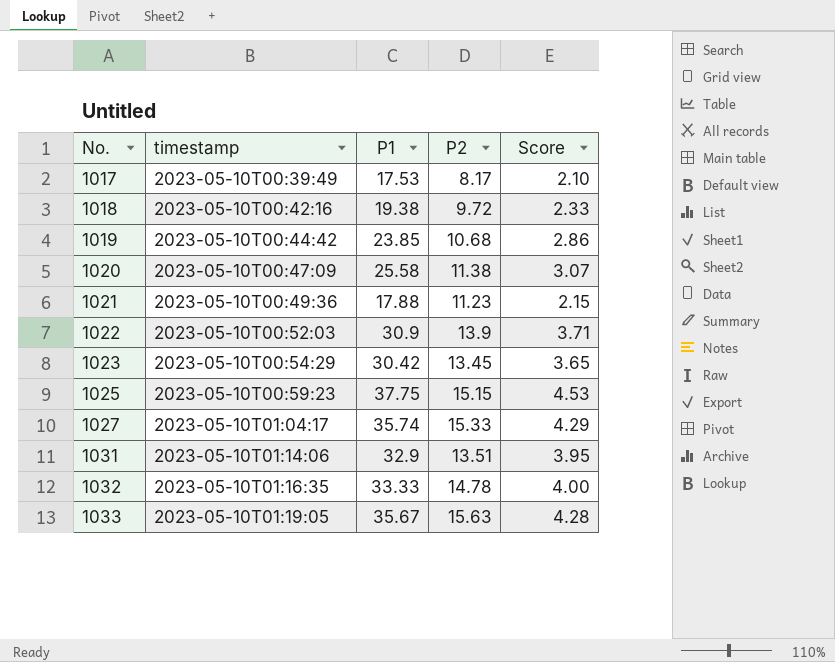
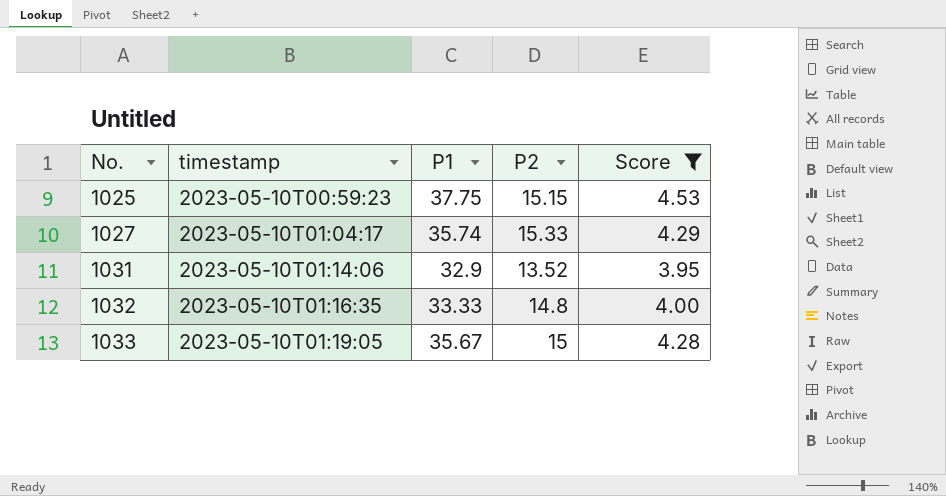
filter: none -> Score >= 3.95
1031 | P2: 13.51 -> 13.52
1032 | P2: 14.78 -> 14.8
1033 | P2: 15.63 -> 15

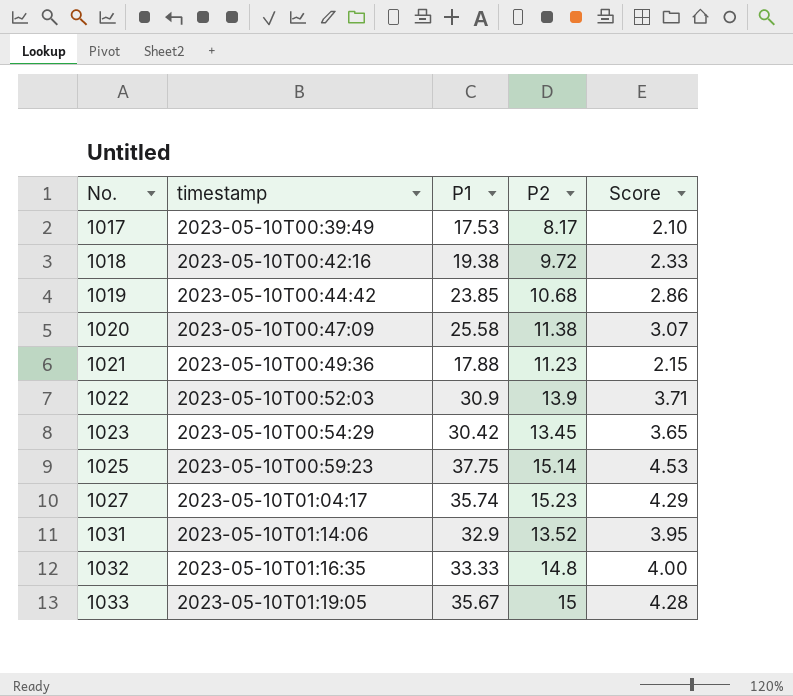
filter: Score >= 3.95 -> none
1025 | P2: 15.15 -> 15.14
1027 | P2: 15.33 -> 15.23

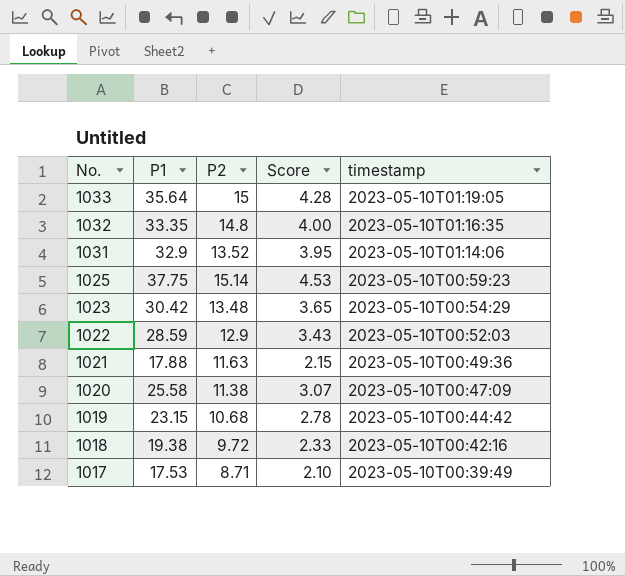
row order: No. ascending -> No. descending
column timestamp | position: 2 -> 5
row 1027: 2023-05-10T01:04:17 | 35.74 | 15.23 | 4.29 -> none
1033 | P1: 35.67 -> 35.64
1032 | P1: 33.33 -> 33.35
1023 | P2: 13.45 -> 13.48
1022 | P1: 30.9 -> 28.59
1022 | P2: 13.9 -> 12.9
1022 | Score: 3.71 -> 3.43
1021 | P2: 11.23 -> 11.63
1019 | P1: 23.85 -> 23.15
1019 | Score: 2.86 -> 2.78
1017 | P2: 8.17 -> 8.71

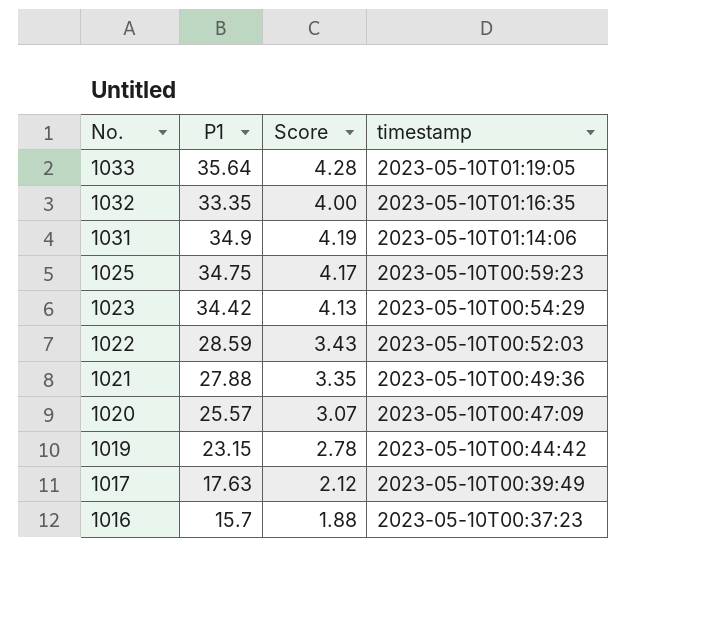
column P2 | position: 3 -> none
row 1018: 19.38 | 9.72 | 2.33 | 2023-05-10T00:42:16 -> none
1031 | P1: 32.9 -> 34.9
1031 | Score: 3.95 -> 4.19
1025 | P1: 37.75 -> 34.75
1025 | Score: 4.53 -> 4.17
1023 | P1: 30.42 -> 34.42
1023 | Score: 3.65 -> 4.13
1021 | P1: 17.88 -> 27.88
1021 | Score: 2.15 -> 3.35
1020 | P1: 25.58 -> 25.57
1017 | P1: 17.53 -> 17.63
1017 | Score: 2.10 -> 2.12
row 1016: none -> 15.7 | 1.88 | 2023-05-10T00:37:23

